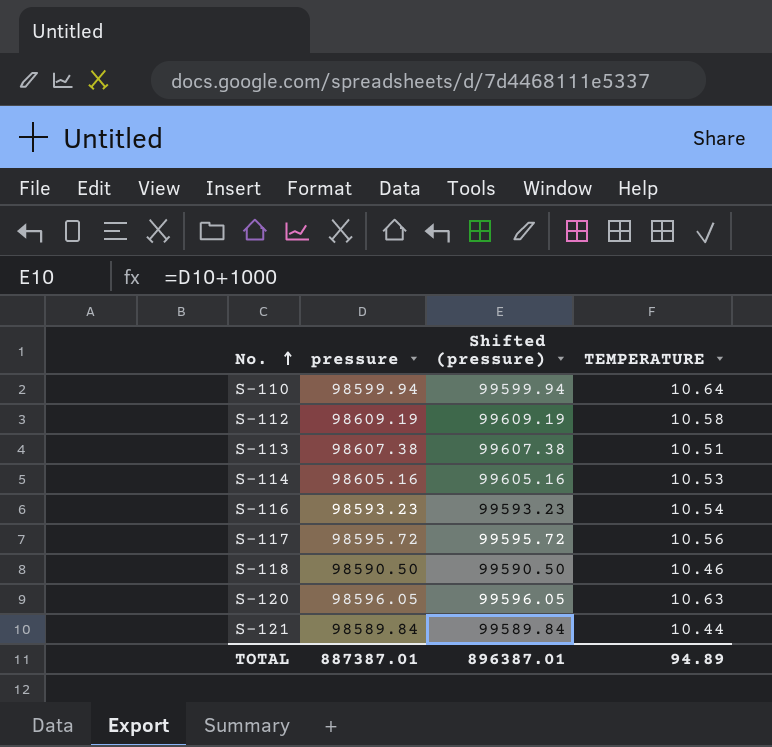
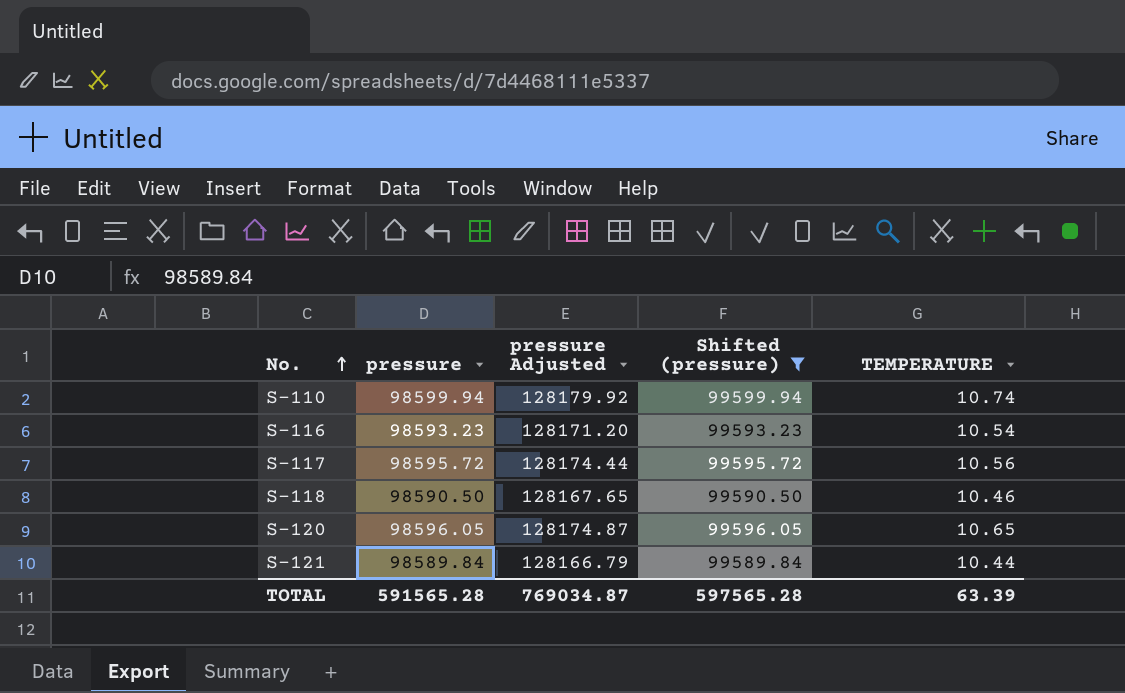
filter: none -> Shifted (pressure) <= 99599.94
column pressure Adjusted | formula: none -> [pressure] * 1.3
S-110 | TEMPERATURE: 10.64 -> 10.74
S-120 | TEMPERATURE: 10.63 -> 10.65
TOTAL | pressure: 887387.01 -> 591565.28
TOTAL | Shifted (pressure): 896387.01 -> 597565.28
TOTAL | TEMPERATURE: 94.89 -> 63.39

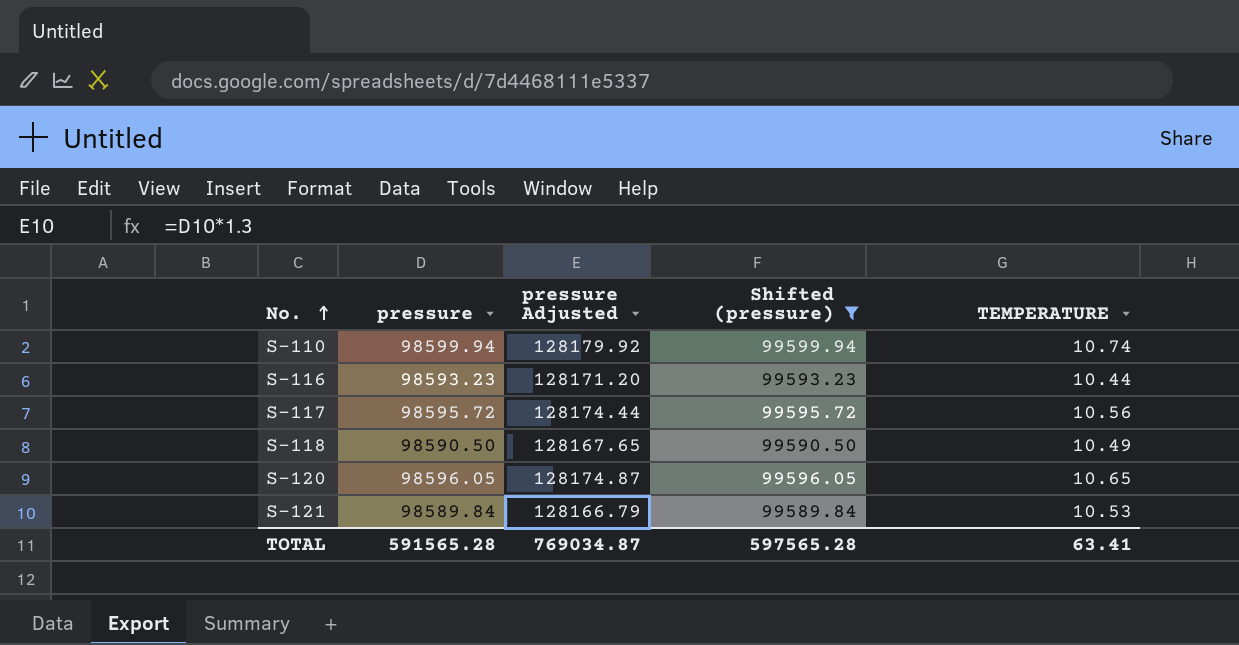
S-116 | TEMPERATURE: 10.54 -> 10.44
S-118 | TEMPERATURE: 10.46 -> 10.49
S-121 | TEMPERATURE: 10.44 -> 10.53
TOTAL | TEMPERATURE: 63.39 -> 63.41

